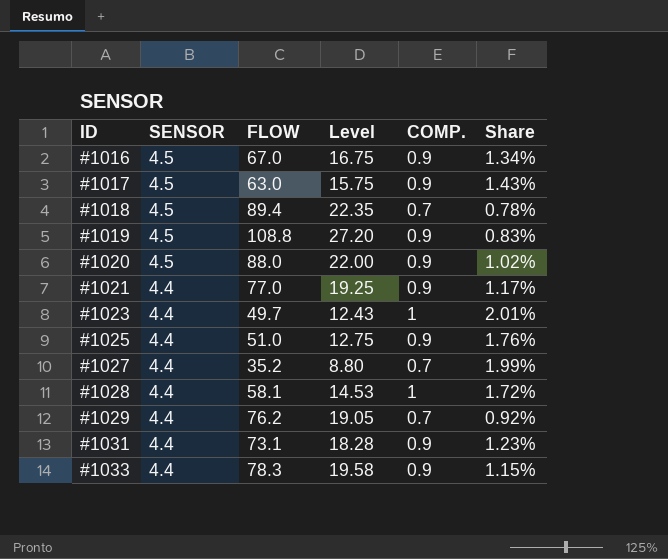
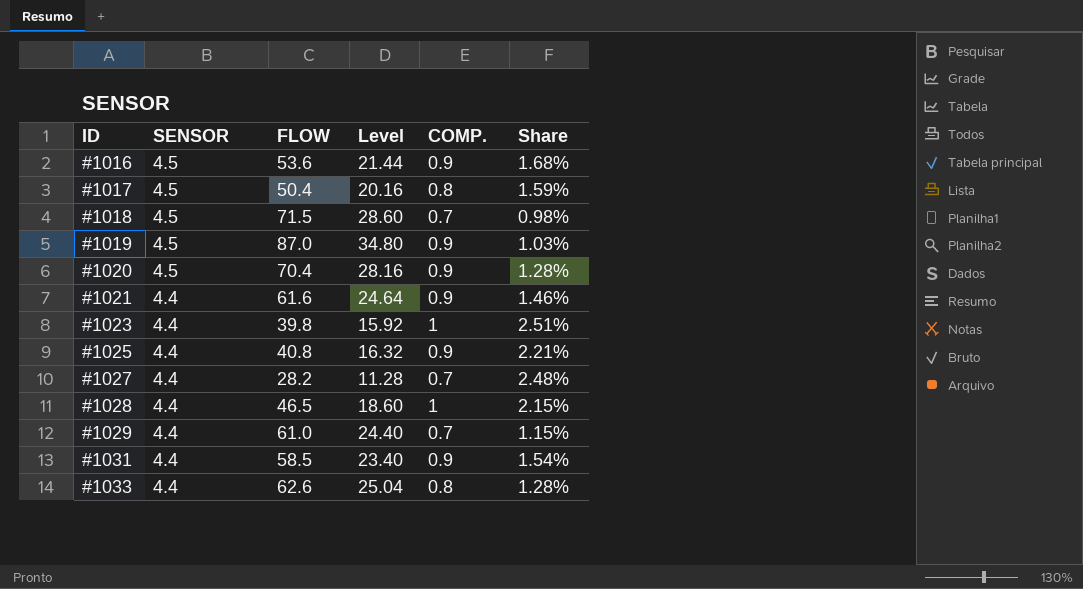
column Level | formula: [FLOW] * 0.25 -> [FLOW] * 0.4
#1016 | FLOW: 67.0 -> 53.6
#1016 | Share: 1.34% -> 1.68%
#1017 | FLOW: 63.0 -> 50.4
#1017 | COMP.: 0.9 -> 0.8
#1017 | Share: 1.43% -> 1.59%
#1018 | FLOW: 89.4 -> 71.5
#1018 | Share: 0.78% -> 0.98%
#1019 | FLOW: 108.8 -> 87.0
#1019 | Share: 0.83% -> 1.03%
#1020 | FLOW: 88.0 -> 70.4
#1020 | Share: 1.02% -> 1.28%
#1021 | FLOW: 77.0 -> 61.6
#1021 | Share: 1.17% -> 1.46%
#1023 | FLOW: 49.7 -> 39.8
#1023 | Share: 2.01% -> 2.51%
#1025 | FLOW: 51.0 -> 40.8
#1025 | Share: 1.76% -> 2.21%
#1027 | FLOW: 35.2 -> 28.2
#1027 | Share: 1.99% -> 2.48%
#1028 | FLOW: 58.1 -> 46.5
#1028 | Share: 1.72% -> 2.15%
#1029 | FLOW: 76.2 -> 61.0
#1029 | Share: 0.92% -> 1.15%
#1031 | FLOW: 73.1 -> 58.5
#1031 | Share: 1.23% -> 1.54%
#1033 | FLOW: 78.3 -> 62.6
#1033 | COMP.: 0.9 -> 0.8
#1033 | Share: 1.15% -> 1.28%

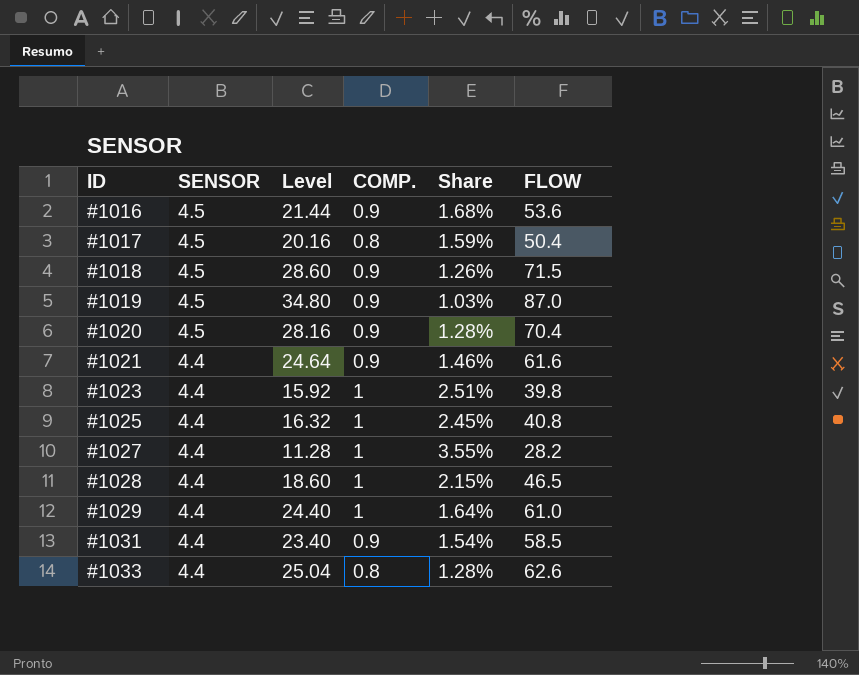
column FLOW | position: 3 -> 6
#1018 | COMP.: 0.7 -> 0.9
#1018 | Share: 0.98% -> 1.26%
#1025 | COMP.: 0.9 -> 1
#1025 | Share: 2.21% -> 2.45%
#1027 | COMP.: 0.7 -> 1
#1027 | Share: 2.48% -> 3.55%
#1029 | COMP.: 0.7 -> 1
#1029 | Share: 1.15% -> 1.64%

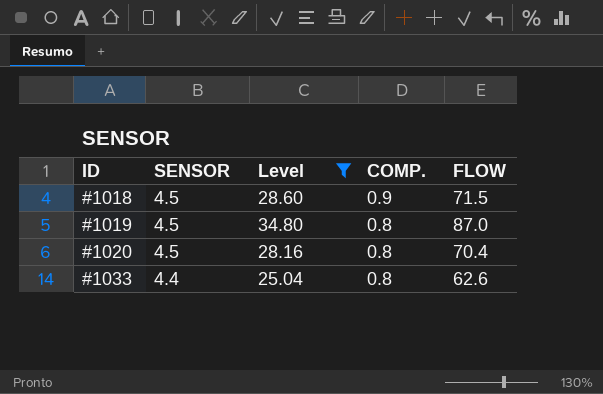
filter: none -> Level >= 25.04
column Share | formula: [COMP.] / [FLOW] -> none
#1019 | COMP.: 0.9 -> 0.8
#1020 | COMP.: 0.9 -> 0.8

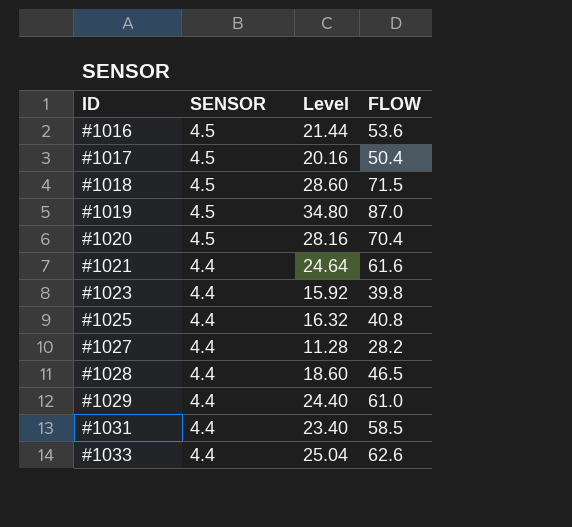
filter: Level >= 25.04 -> none
column COMP. | position: 4 -> none

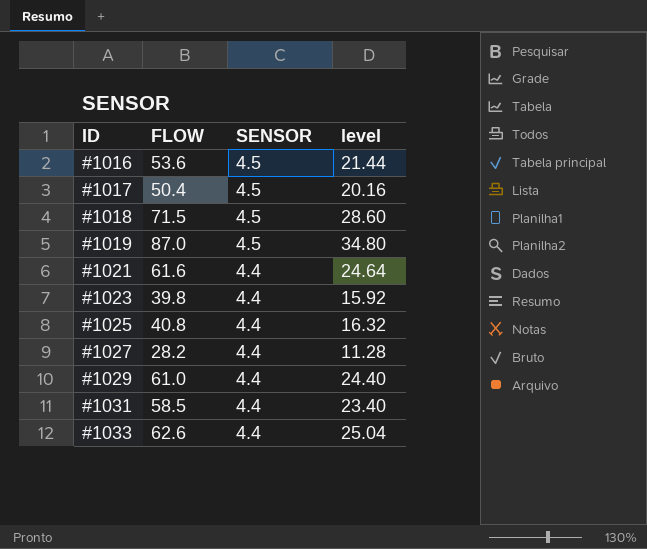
column FLOW | position: 4 -> 2
column name: Level -> level
row #1020: 4.5 | 28.16 | 70.4 -> none
row #1028: 4.4 | 18.60 | 46.5 -> none

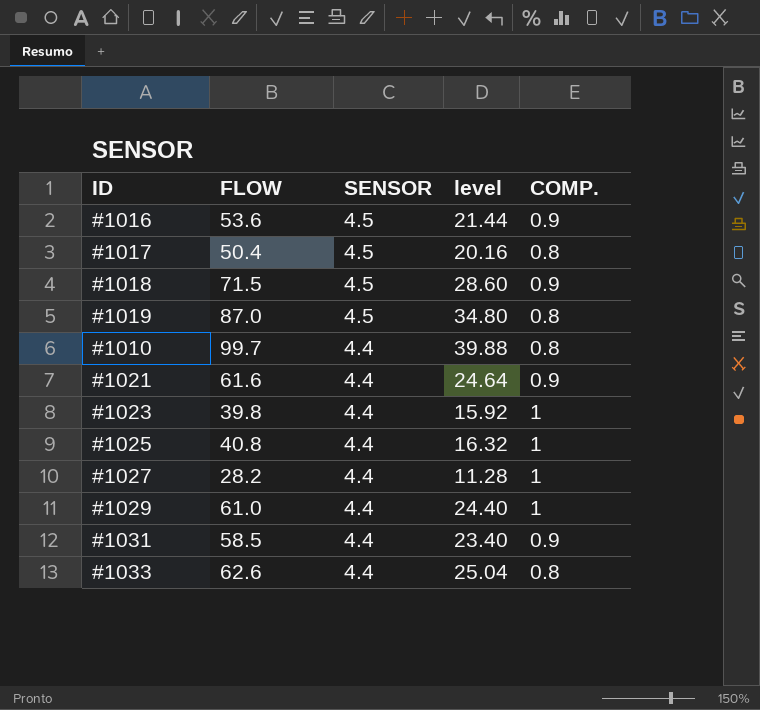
column COMP. | position: none -> 5
row #1010: none -> 99.7 | 4.4 | 39.88 | 0.8

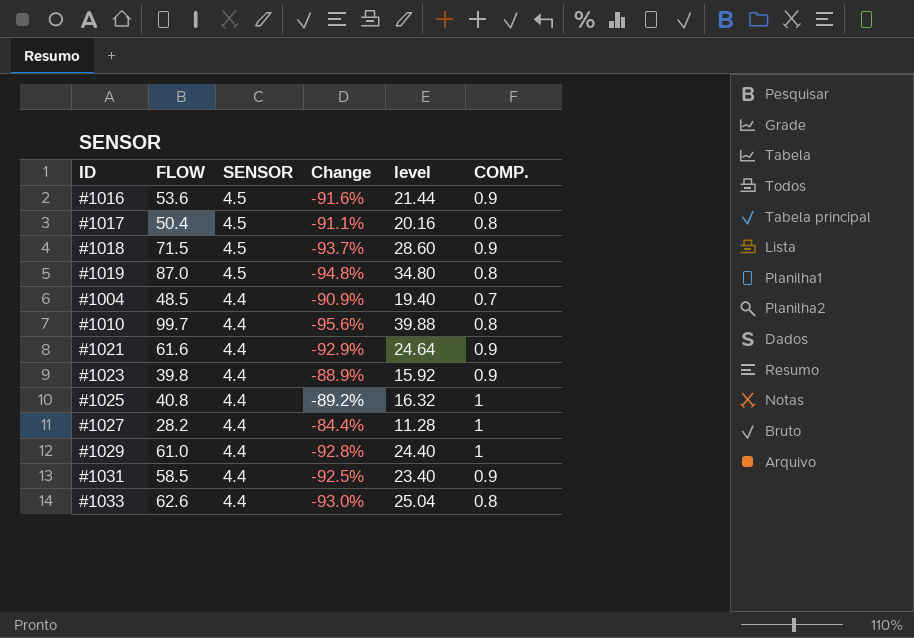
column Change | formula: none -> ([SENSOR] - [FLOW]) / [FLOW]
row #1004: none -> 48.5 | 4.4 | -90.9% | 19.40 | 0.7
#1023 | COMP.: 1 -> 0.9

